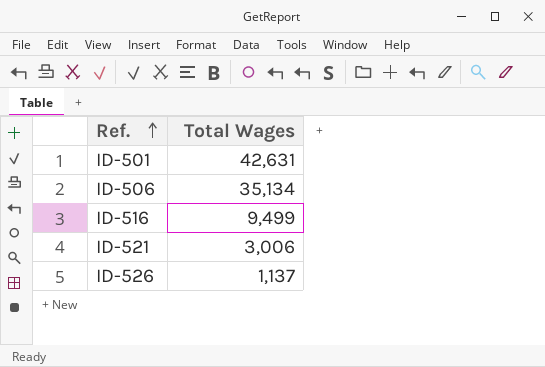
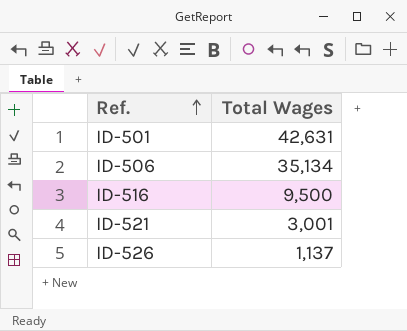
ID-516 | Total Wages: 9,499 -> 9,500
ID-521 | Total Wages: 3,006 -> 3,001

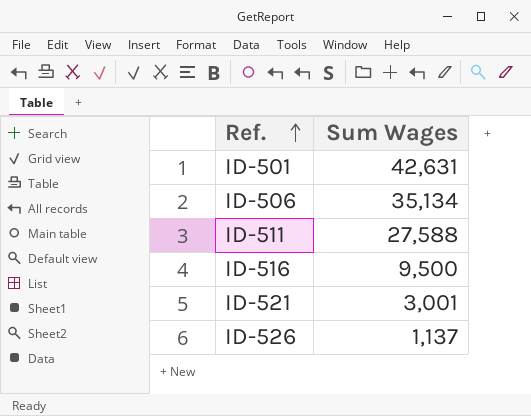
column name: Total Wages -> Sum Wages
row ID-511: none -> 27,588

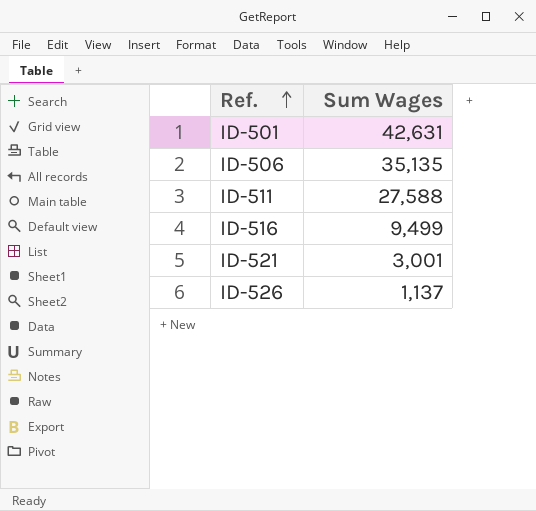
ID-506 | Sum Wages: 35,134 -> 35,135
ID-516 | Sum Wages: 9,500 -> 9,499

